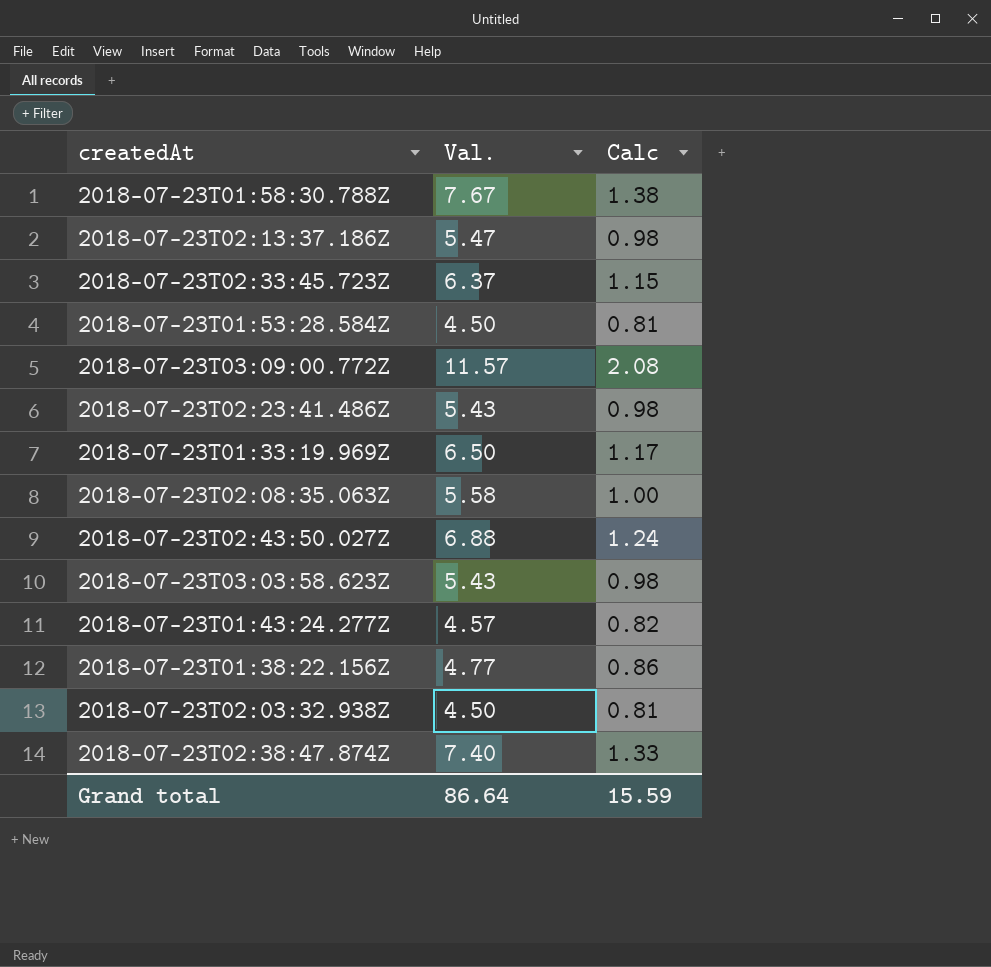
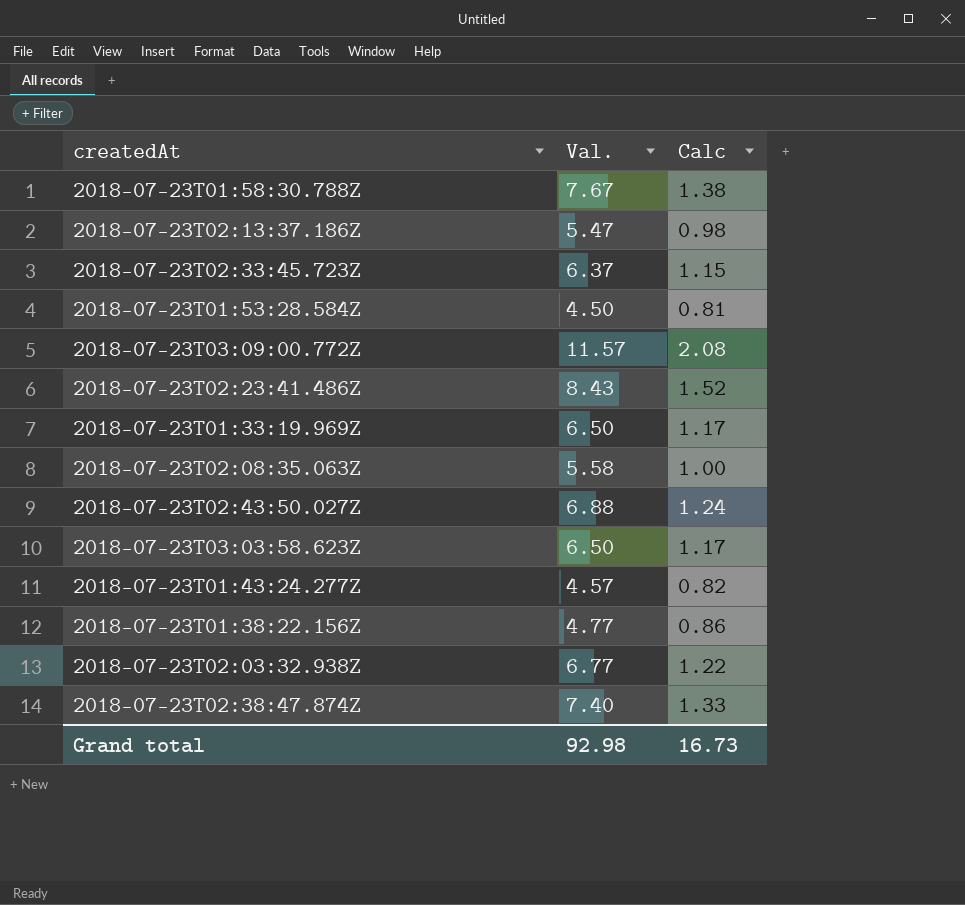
2018-07-23T02:23:41.486Z | Val.: 5.43 -> 8.43
2018-07-23T02:23:41.486Z | Calc: 0.98 -> 1.52
2018-07-23T03:03:58.623Z | Val.: 5.43 -> 6.50
2018-07-23T03:03:58.623Z | Calc: 0.98 -> 1.17
2018-07-23T02:03:32.938Z | Val.: 4.50 -> 6.77
2018-07-23T02:03:32.938Z | Calc: 0.81 -> 1.22
Grand total | Val.: 86.64 -> 92.98
Grand total | Calc: 15.59 -> 16.73

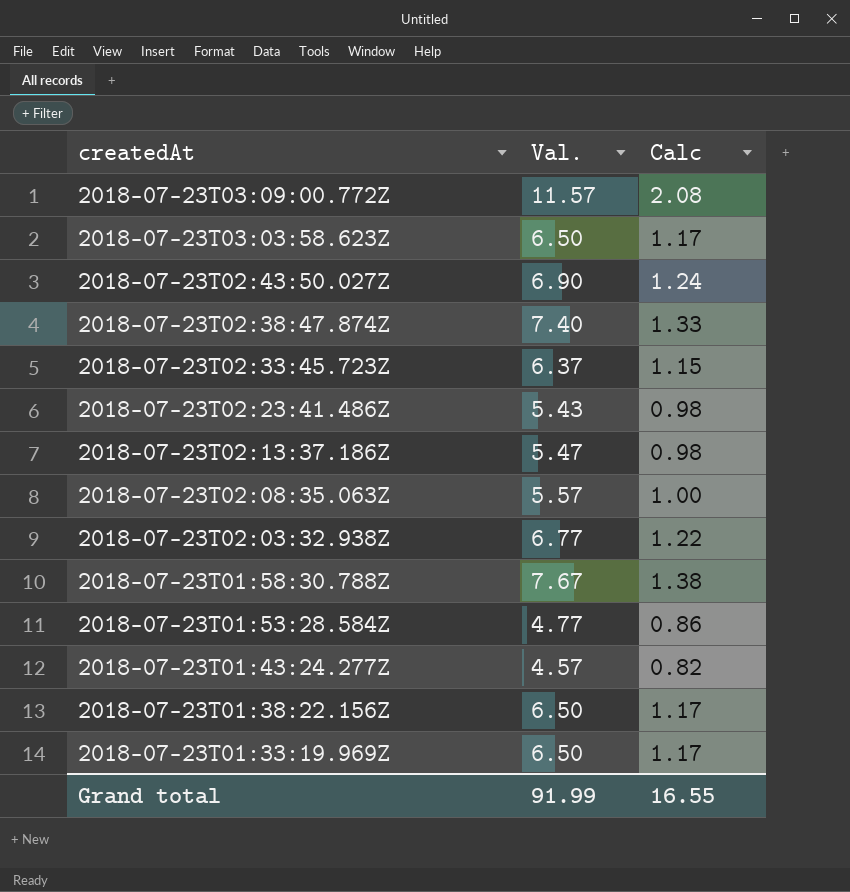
row order: none -> createdAt descending
2018-07-23T02:43:50.027Z | Val.: 6.88 -> 6.90
2018-07-23T02:23:41.486Z | Val.: 8.43 -> 5.43
2018-07-23T02:23:41.486Z | Calc: 1.52 -> 0.98
2018-07-23T02:08:35.063Z | Val.: 5.58 -> 5.57
2018-07-23T01:53:28.584Z | Val.: 4.50 -> 4.77
2018-07-23T01:53:28.584Z | Calc: 0.81 -> 0.86
2018-07-23T01:38:22.156Z | Val.: 4.77 -> 6.50
2018-07-23T01:38:22.156Z | Calc: 0.86 -> 1.17
Grand total | Val.: 92.98 -> 91.99
Grand total | Calc: 16.73 -> 16.55

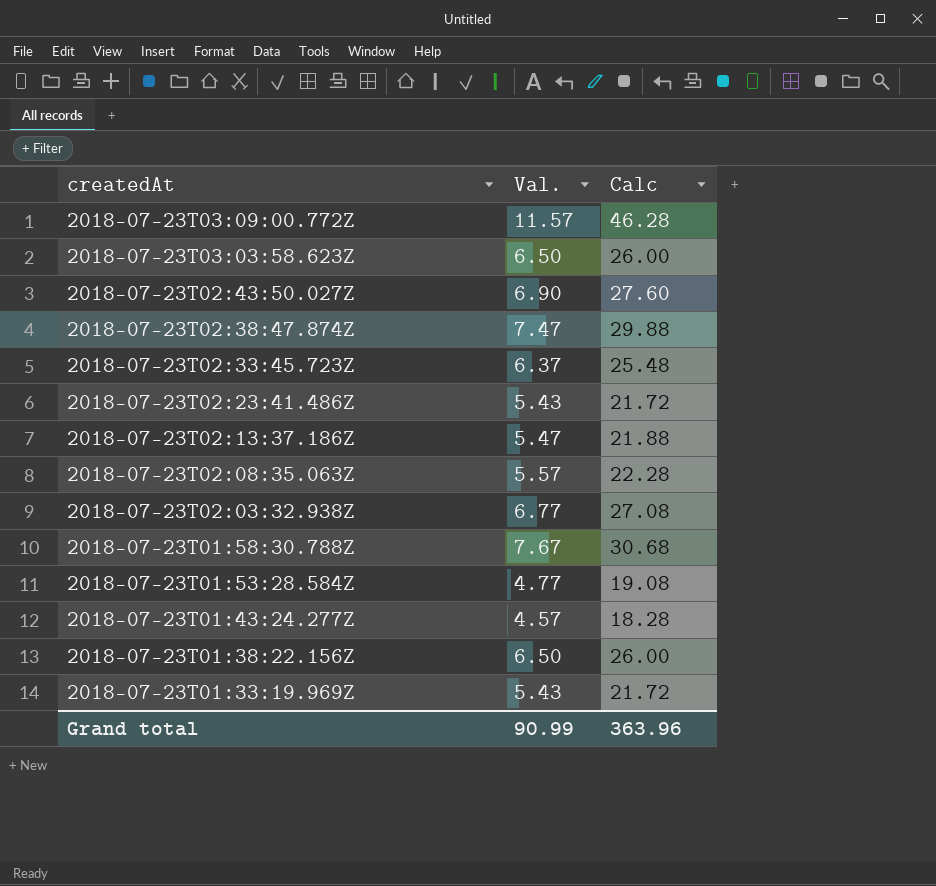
column Calc | formula: [Val.] * 0.18 -> [Val.] * 4
2018-07-23T02:38:47.874Z | Val.: 7.40 -> 7.47
2018-07-23T01:33:19.969Z | Val.: 6.50 -> 5.43
Grand total | Val.: 91.99 -> 90.99
Grand total | Calc: 16.55 -> 363.96

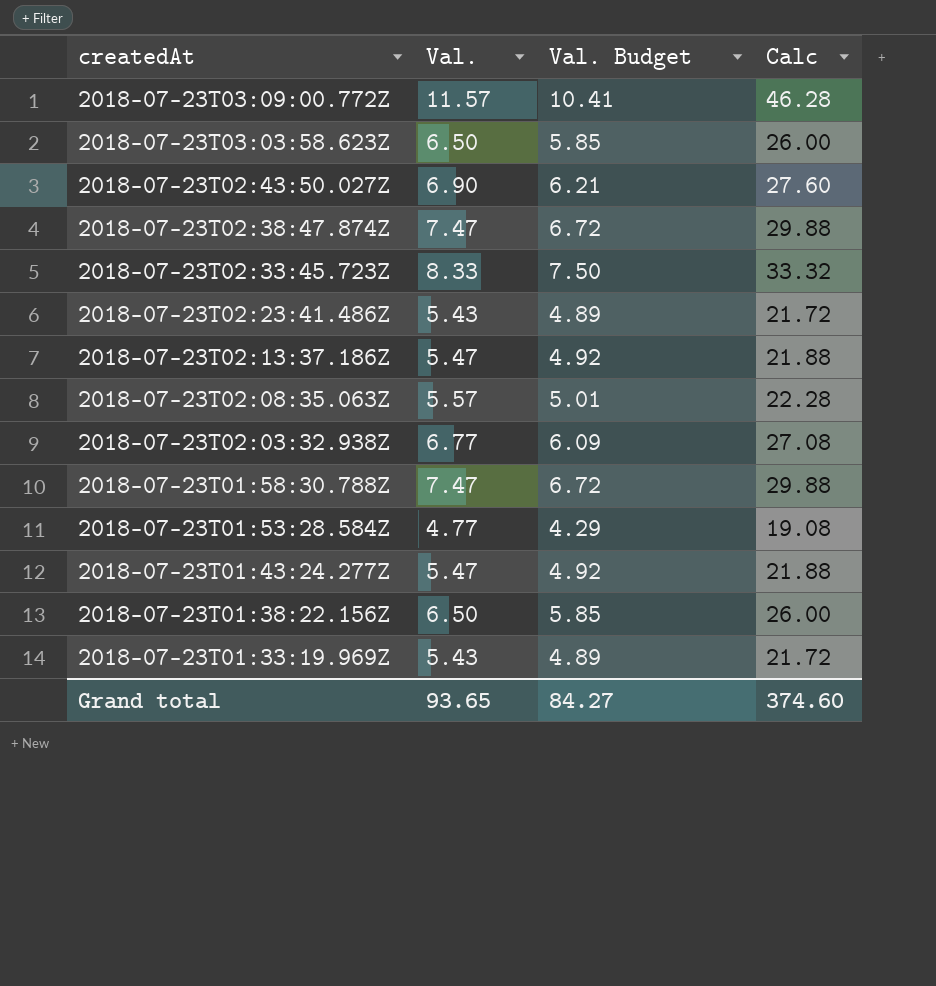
column Val. Budget | formula: none -> [Val.] * 0.9
2018-07-23T02:33:45.723Z | Val.: 6.37 -> 8.33
2018-07-23T02:33:45.723Z | Calc: 25.48 -> 33.32
2018-07-23T01:58:30.788Z | Val.: 7.67 -> 7.47
2018-07-23T01:58:30.788Z | Calc: 30.68 -> 29.88
2018-07-23T01:43:24.277Z | Val.: 4.57 -> 5.47
2018-07-23T01:43:24.277Z | Calc: 18.28 -> 21.88
Grand total | Val.: 90.99 -> 93.65
Grand total | Calc: 363.96 -> 374.60

